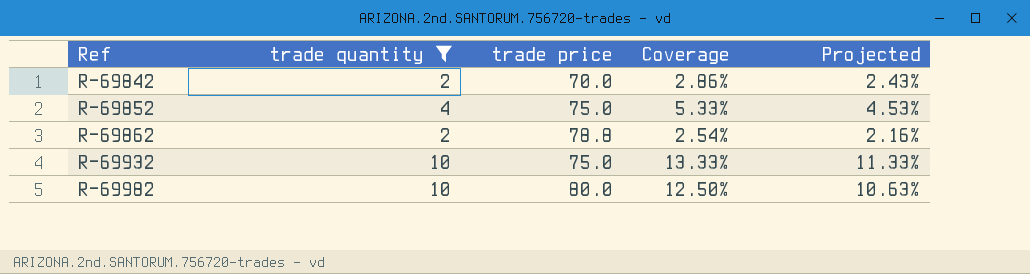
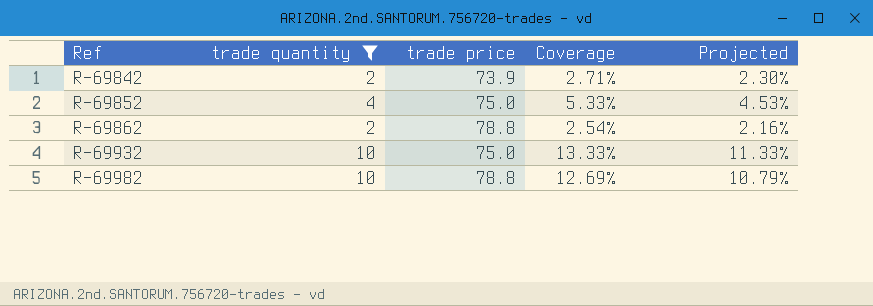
R-69842 | trade price: 70.0 -> 73.9
R-69842 | Coverage: 2.86% -> 2.71%
R-69842 | Projected: 2.43% -> 2.30%
R-69982 | trade price: 80.0 -> 78.8
R-69982 | Coverage: 12.50% -> 12.69%
R-69982 | Projected: 10.63% -> 10.79%

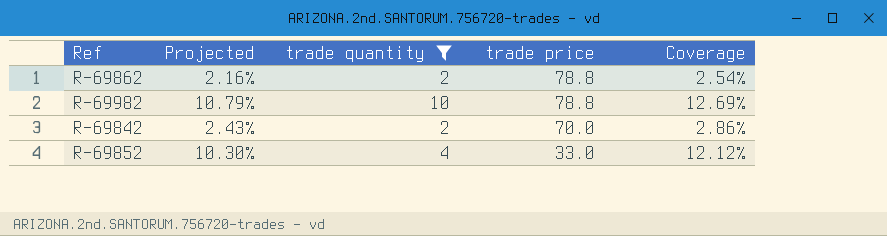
row order: Ref ascending -> trade price descending
column Projected | position: 5 -> 2
row R-69932: 10 | 75.0 | 13.33% | 11.33% -> none
R-69842 | Projected: 2.30% -> 2.43%
R-69842 | trade price: 73.9 -> 70.0
R-69842 | Coverage: 2.71% -> 2.86%
R-69852 | Projected: 4.53% -> 10.30%
R-69852 | trade price: 75.0 -> 33.0
R-69852 | Coverage: 5.33% -> 12.12%

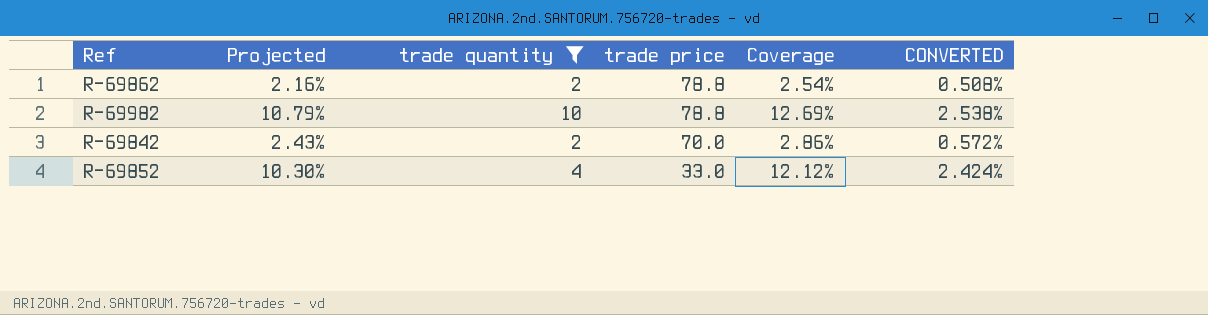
column CONVERTED | formula: none -> [Coverage] * 0.2

